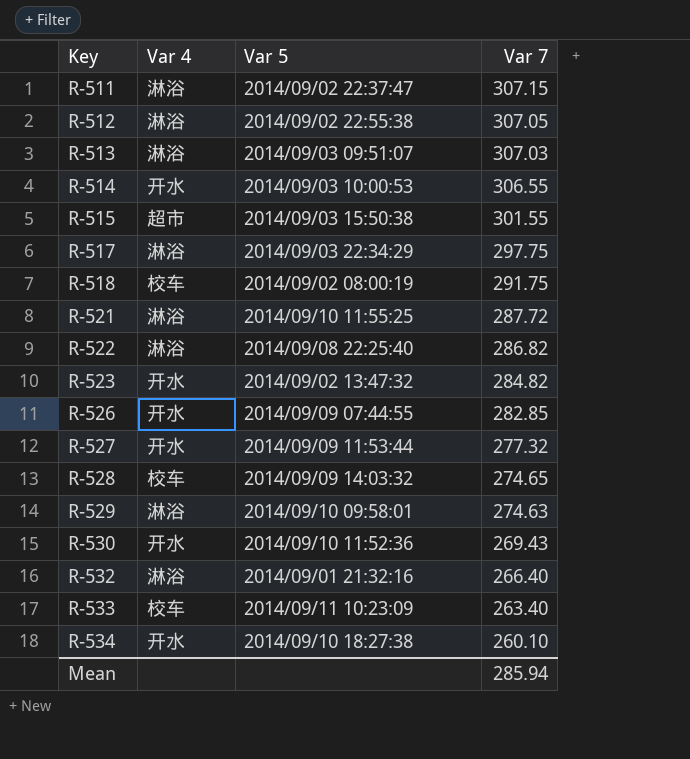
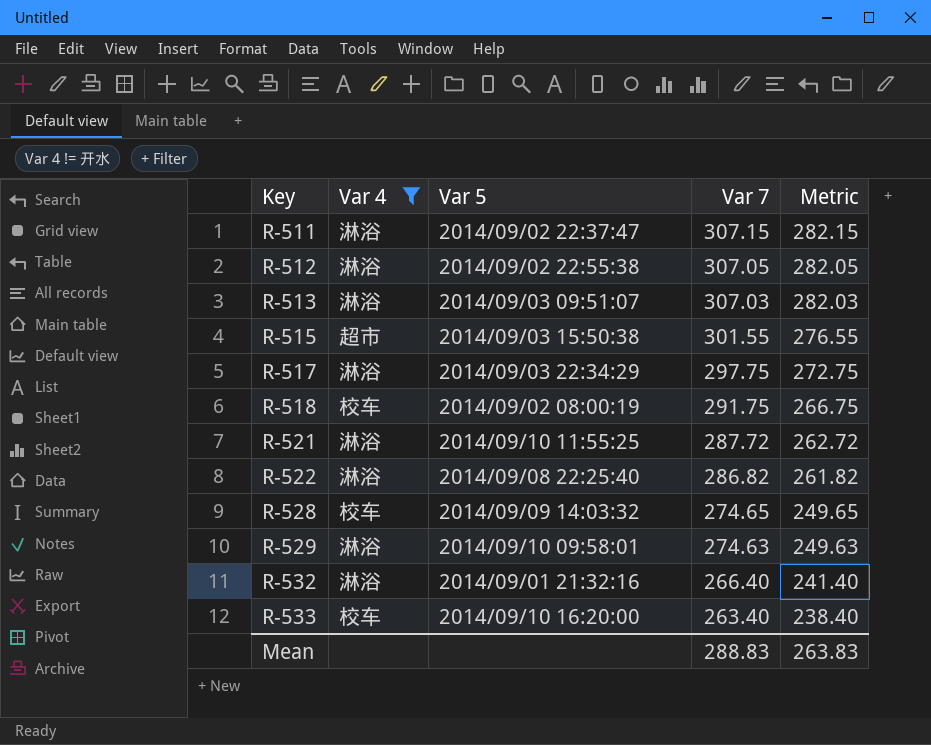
filter: none -> Var 4 != 开水
column Metric | formula: none -> [Var 7] - 25
R-533 | Var 5: 2014/09/11 10:23:09 -> 2014/09/10 16:20:00
Mean | Var 7: 285.94 -> 288.83

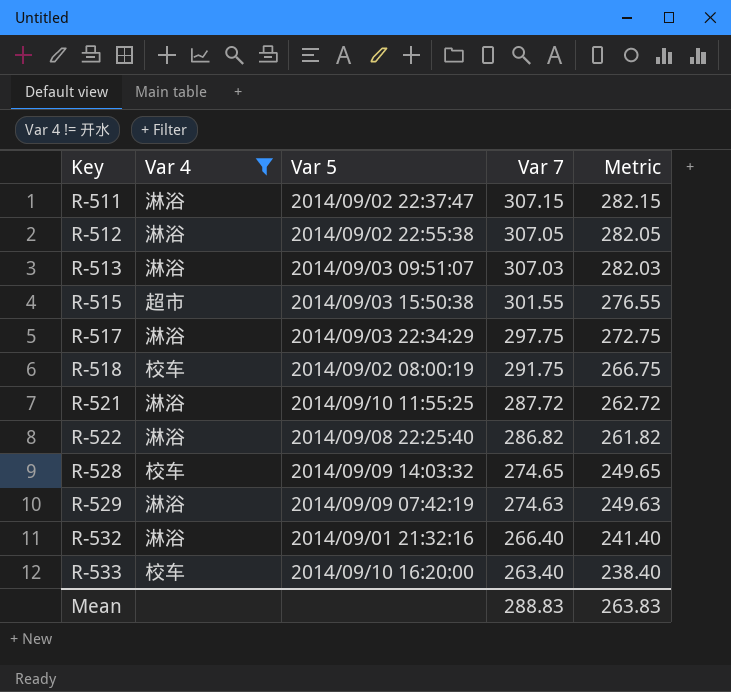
R-529 | Var 5: 2014/09/10 09:58:01 -> 2014/09/09 07:42:19

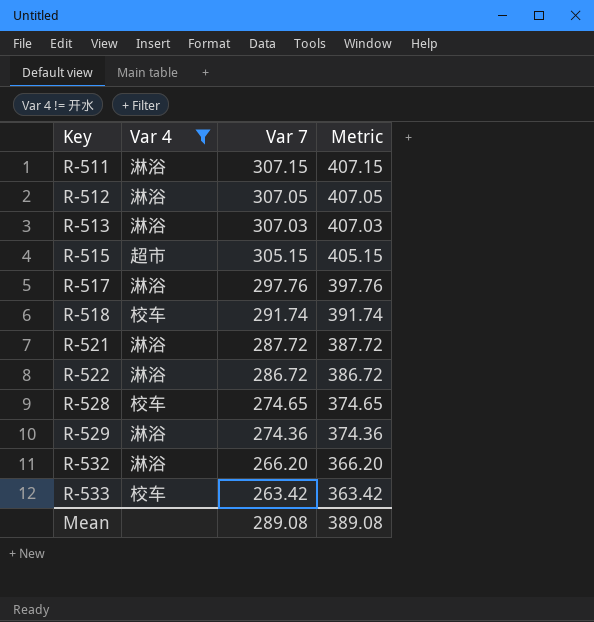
column Var 5 | position: 3 -> none
column Metric | formula: [Var 7] - 25 -> [Var 7] + 100
R-515 | Var 7: 301.55 -> 305.15
R-517 | Var 7: 297.75 -> 297.76
R-518 | Var 7: 291.75 -> 291.74
R-522 | Var 7: 286.82 -> 286.72
R-529 | Var 7: 274.63 -> 274.36
R-532 | Var 7: 266.40 -> 266.20
R-533 | Var 7: 263.40 -> 263.42
Mean | Var 7: 288.83 -> 289.08
Mean | Metric: 263.83 -> 389.08

